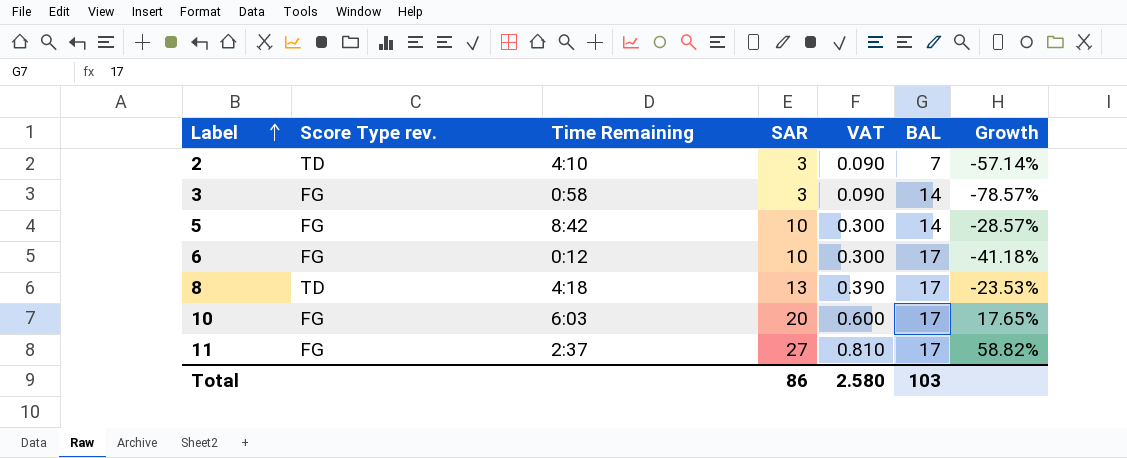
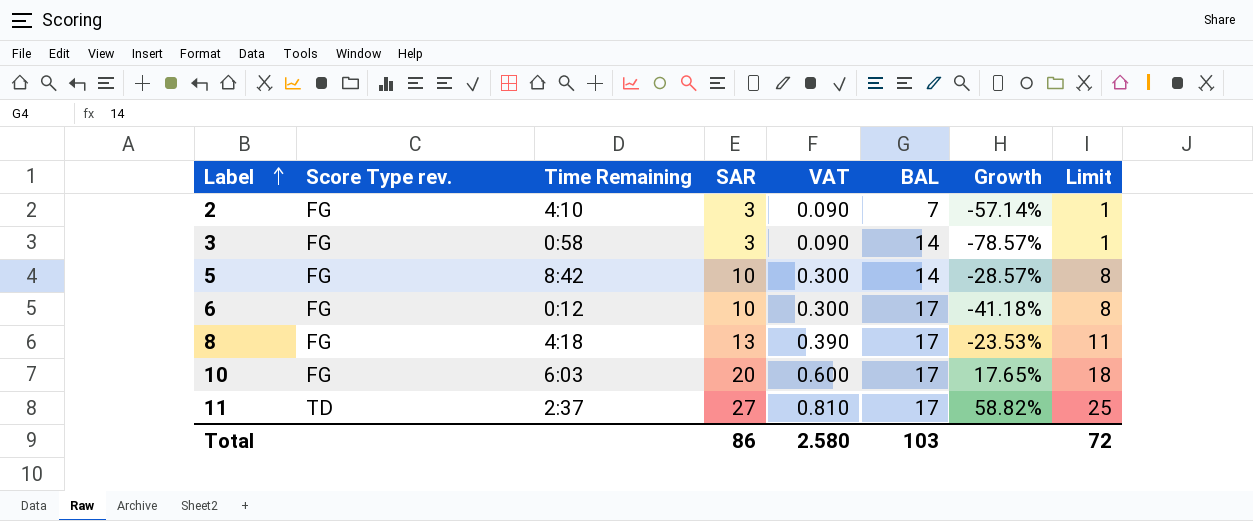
column Limit | formula: none -> [SAR] - 2
2 | Score Type rev.: TD -> FG
8 | Score Type rev.: TD -> FG
11 | Score Type rev.: FG -> TD

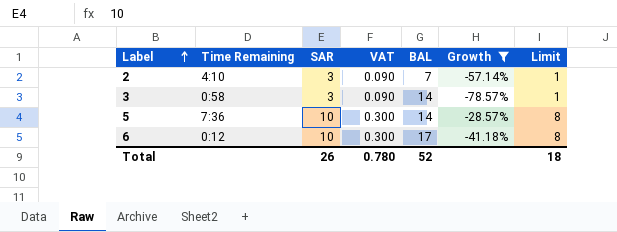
filter: none -> Growth <= -28.57%
column Score Type rev. | position: 2 -> none
5 | Time Remaining: 8:42 -> 7:36
Total | SAR: 86 -> 26
Total | VAT: 2.580 -> 0.780
Total | BAL: 103 -> 52
Total | Limit: 72 -> 18

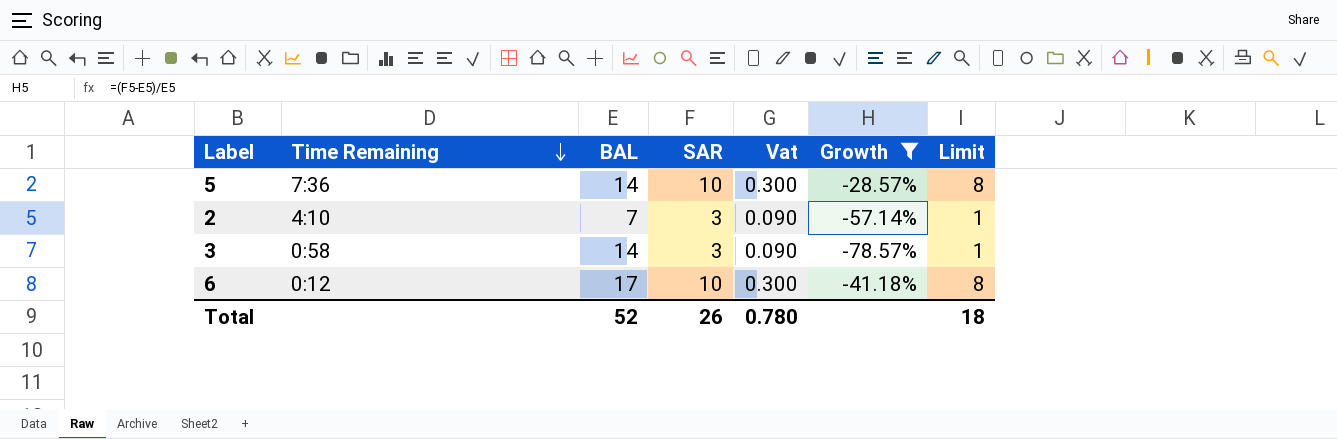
row order: Label ascending -> Time Remaining descending
column BAL | position: 5 -> 3
column name: VAT -> Vat

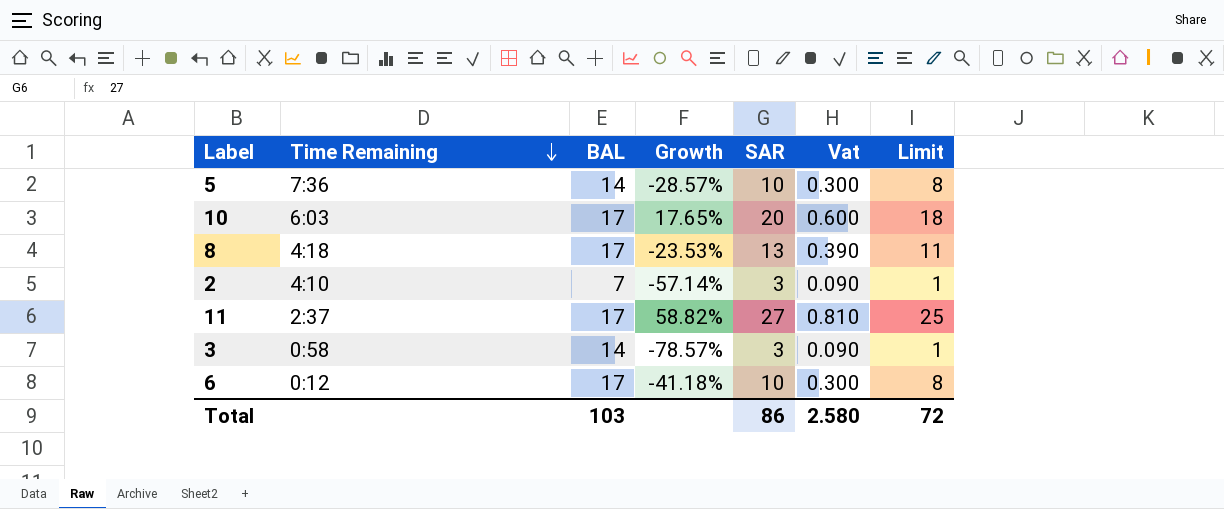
filter: Growth <= -28.57% -> none
column Growth | position: 6 -> 4
Total | BAL: 52 -> 103
Total | SAR: 26 -> 86
Total | Vat: 0.780 -> 2.580
Total | Limit: 18 -> 72

